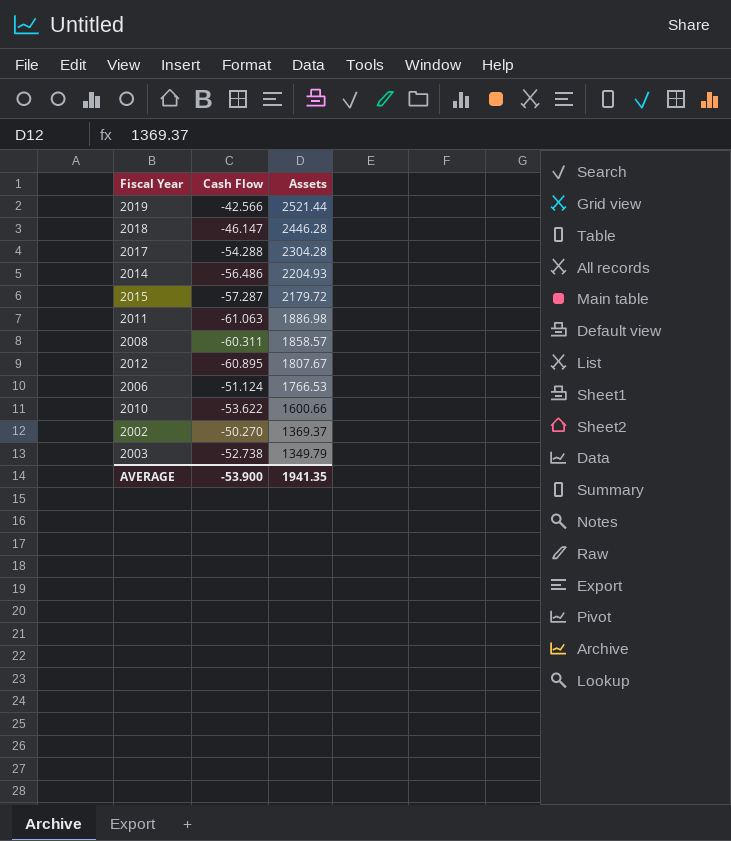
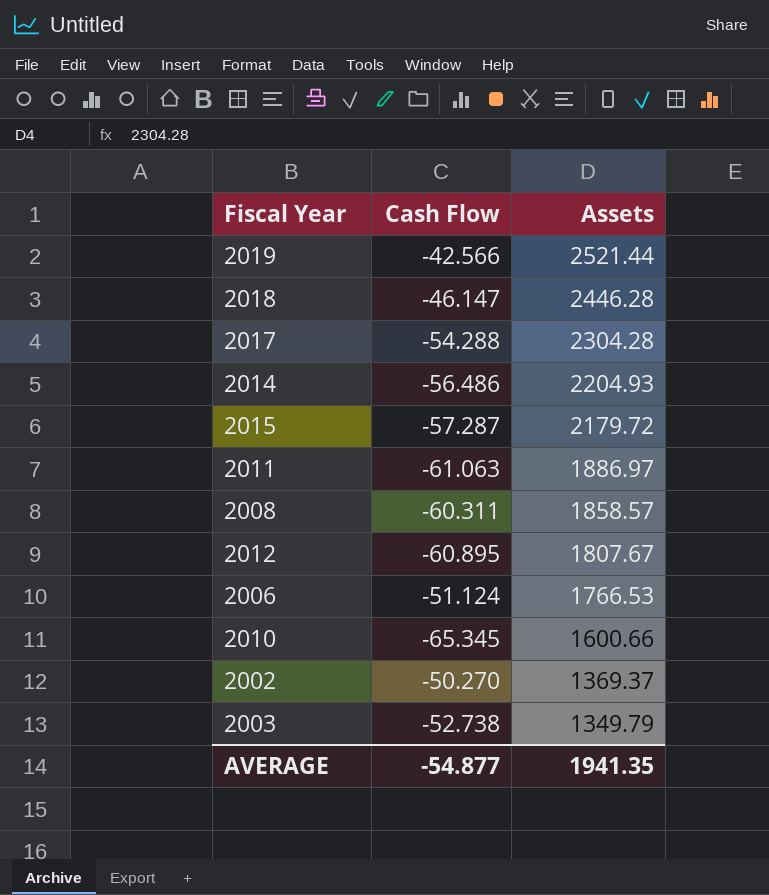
2011 | Assets: 1886.98 -> 1886.97
2010 | Cash Flow: -53.622 -> -65.345
AVERAGE | Cash Flow: -53.900 -> -54.877

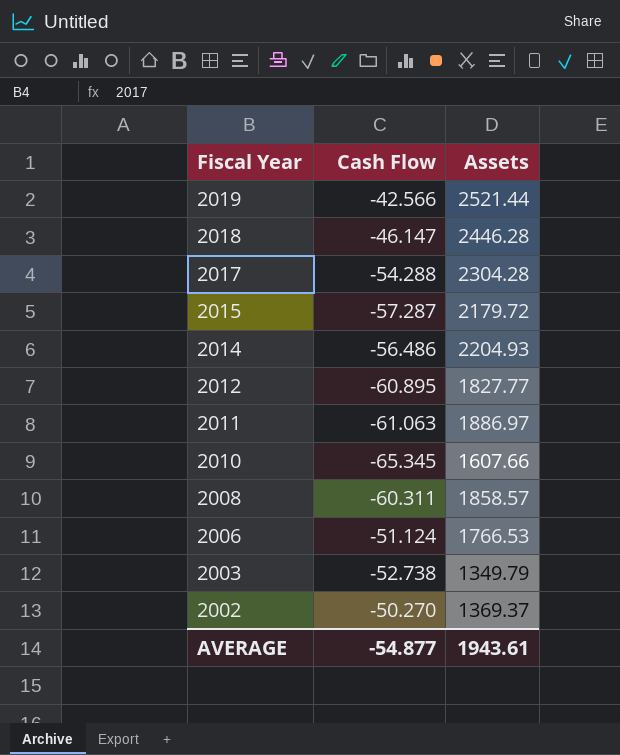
row order: Assets descending -> Fiscal Year descending
2012 | Assets: 1807.67 -> 1827.77
2010 | Assets: 1600.66 -> 1607.66
AVERAGE | Assets: 1941.35 -> 1943.61

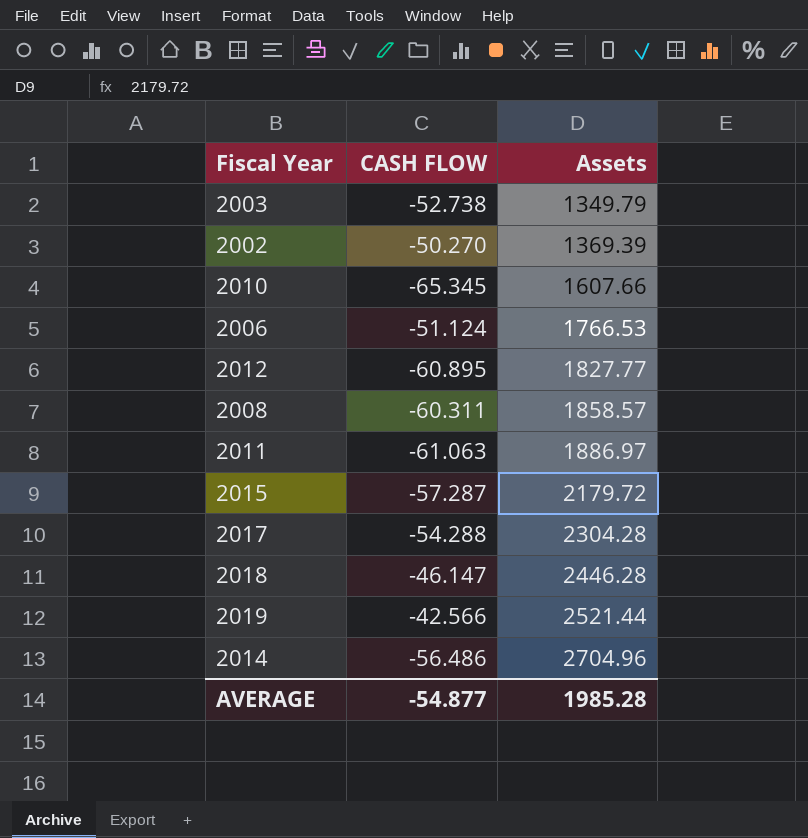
row order: Fiscal Year descending -> Assets ascending
column name: Cash Flow -> CASH FLOW
2002 | Assets: 1369.37 -> 1369.39
2014 | Assets: 2204.93 -> 2704.96
AVERAGE | Assets: 1943.61 -> 1985.28

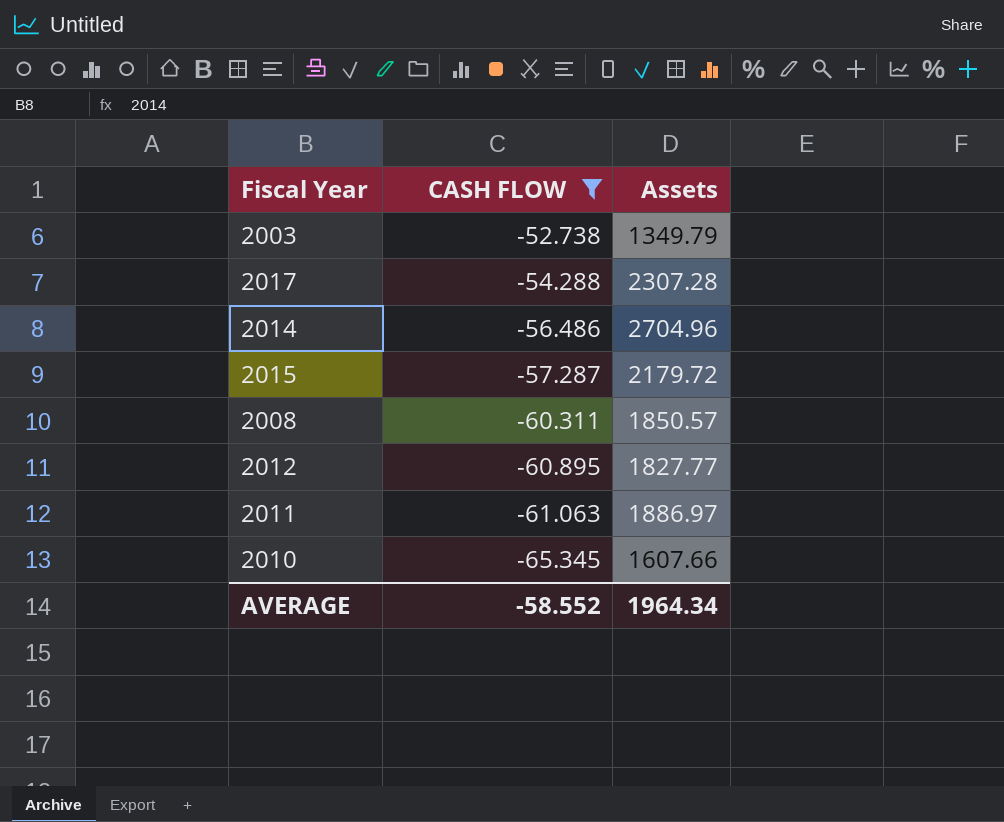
filter: none -> CASH FLOW <= -52.738
row order: Assets ascending -> CASH FLOW descending
2017 | Assets: 2304.28 -> 2307.28
2008 | Assets: 1858.57 -> 1850.57
AVERAGE | CASH FLOW: -54.877 -> -58.552
AVERAGE | Assets: 1985.28 -> 1964.34

